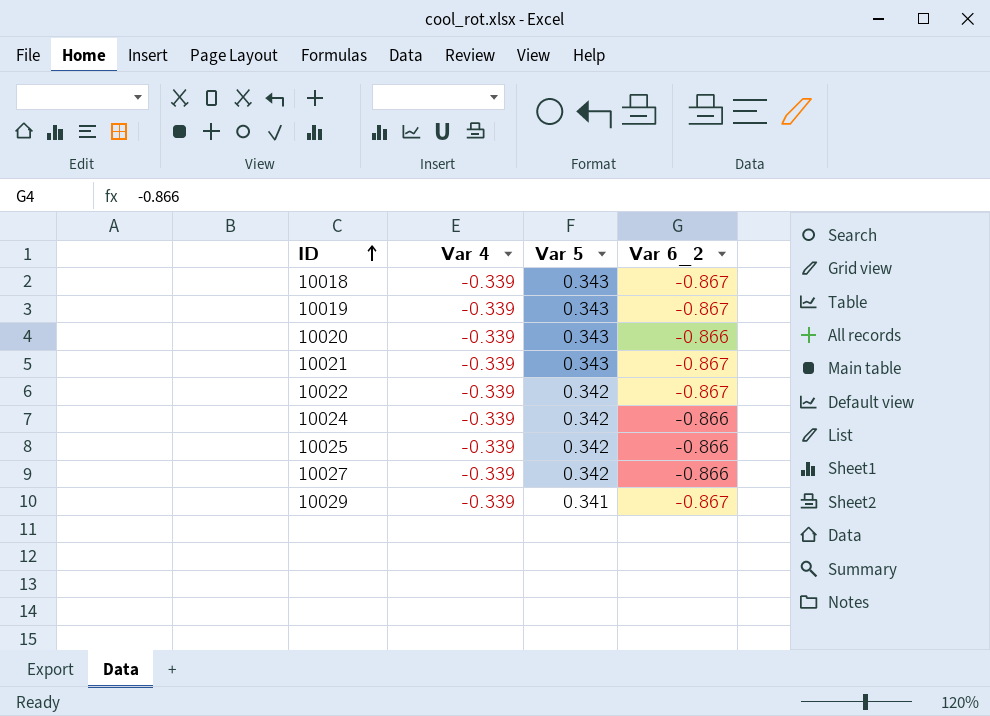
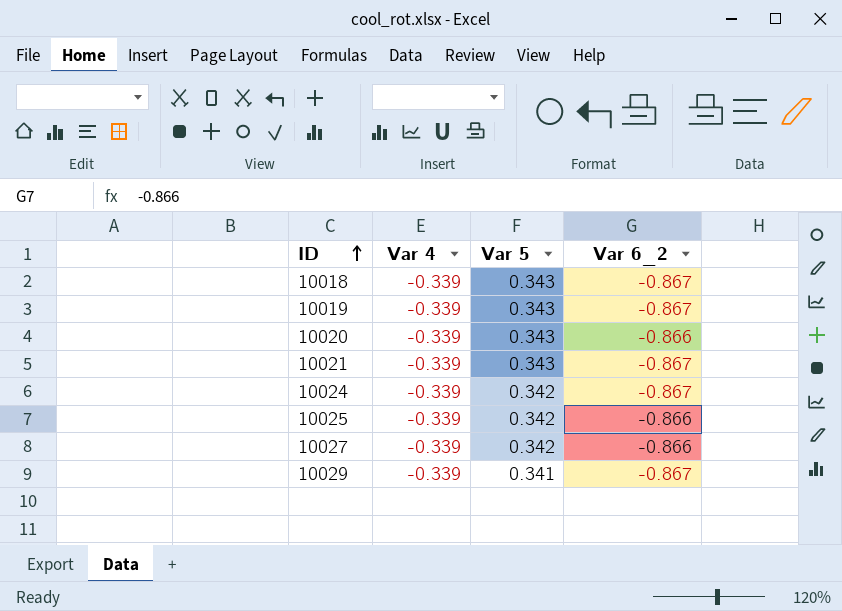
row 10022: -0.339 | 0.342 | -0.867 -> none
10024 | Var 6_2: -0.866 -> -0.867

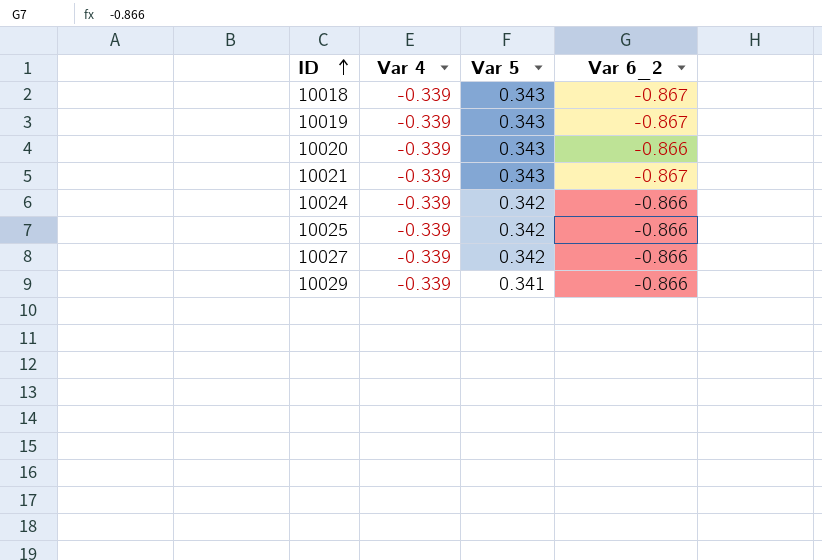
10024 | Var 6_2: -0.867 -> -0.866
10029 | Var 6_2: -0.867 -> -0.866

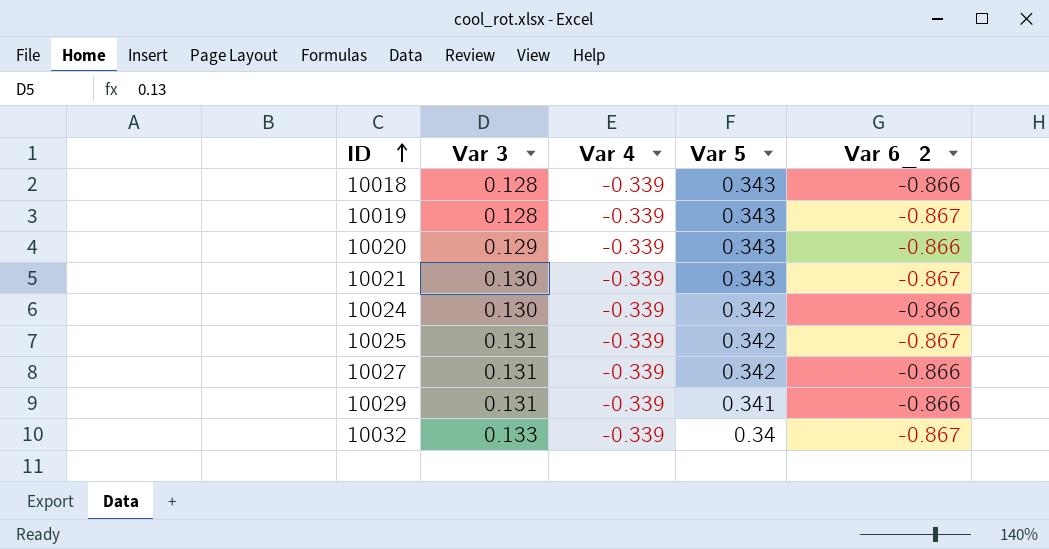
column Var 3 | position: none -> 2
10018 | Var 6_2: -0.867 -> -0.866
10025 | Var 6_2: -0.866 -> -0.867
row 10032: none -> 0.133 | -0.339 | 0.34 | -0.867

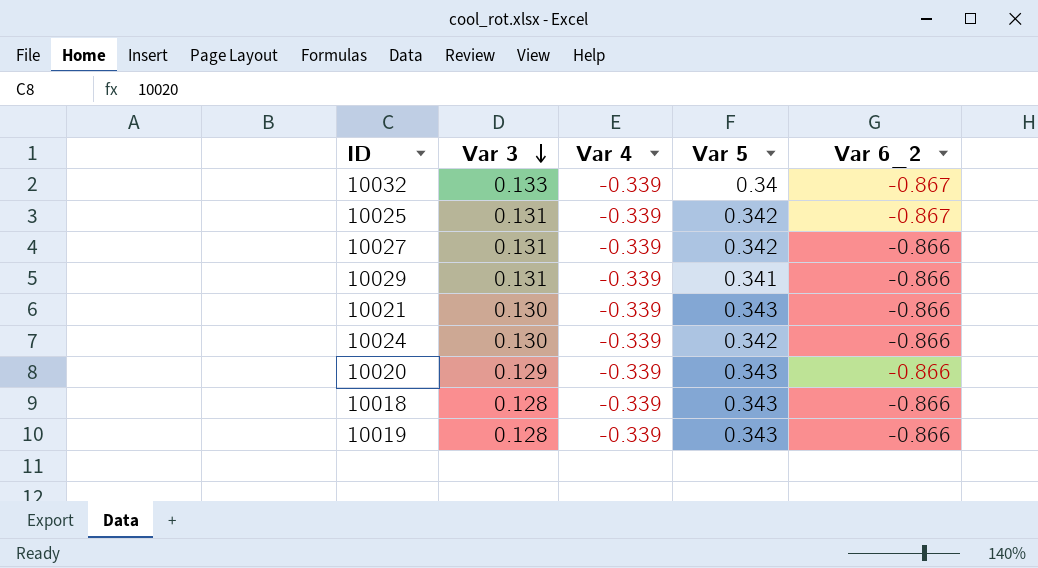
row order: ID ascending -> Var 3 descending
10021 | Var 6_2: -0.867 -> -0.866
10019 | Var 6_2: -0.867 -> -0.866

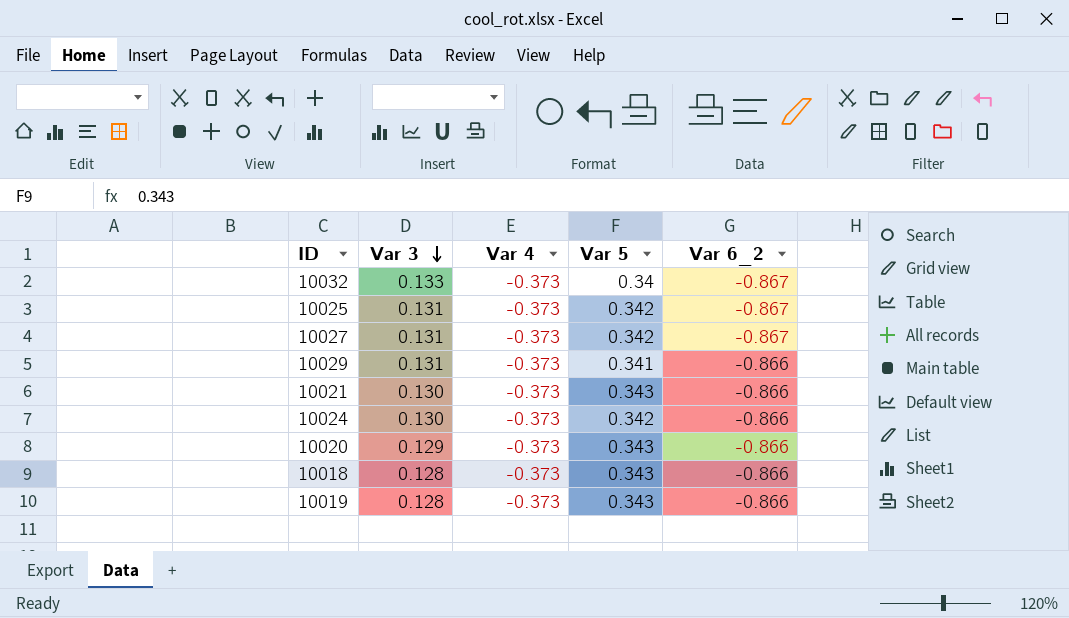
10032 | Var 4: -0.339 -> -0.373
10025 | Var 4: -0.339 -> -0.373
10027 | Var 4: -0.339 -> -0.373
10027 | Var 6_2: -0.866 -> -0.867
10029 | Var 4: -0.339 -> -0.373
10021 | Var 4: -0.339 -> -0.373
10024 | Var 4: -0.339 -> -0.373
10020 | Var 4: -0.339 -> -0.373
10018 | Var 4: -0.339 -> -0.373
10019 | Var 4: -0.339 -> -0.373

